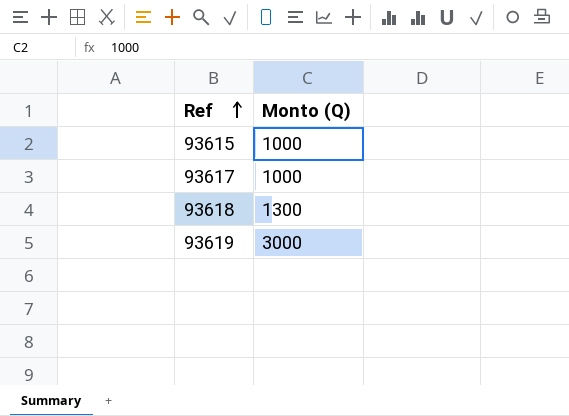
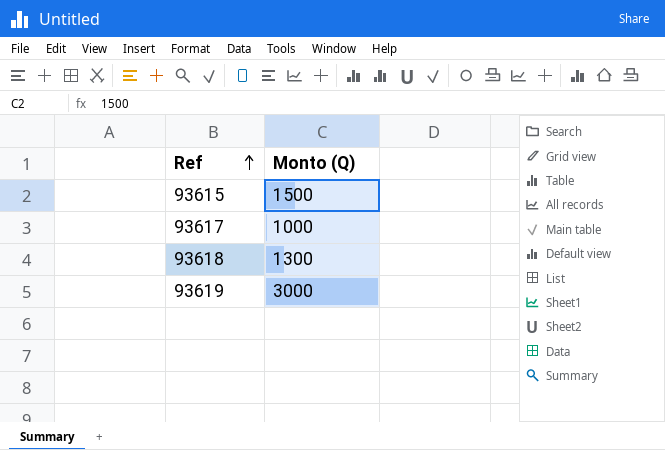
93615 | Monto (Q): 1000 -> 1500

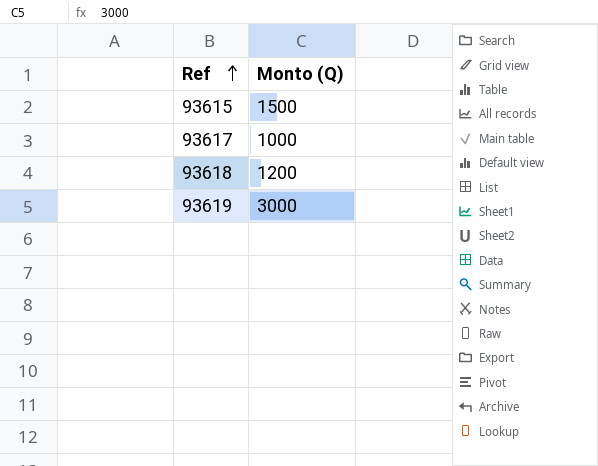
93618 | Monto (Q): 1300 -> 1200

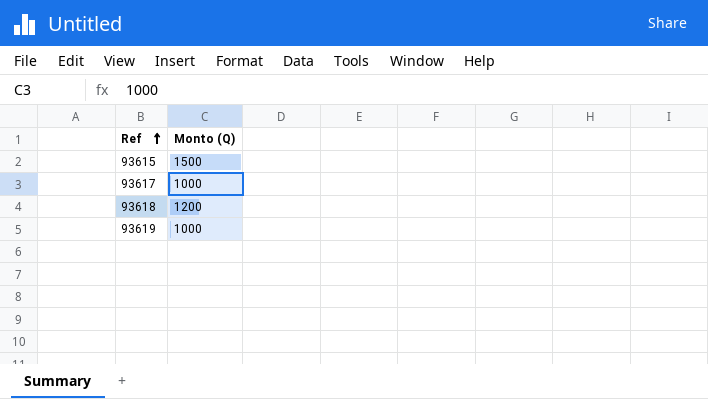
93619 | Monto (Q): 3000 -> 1000

